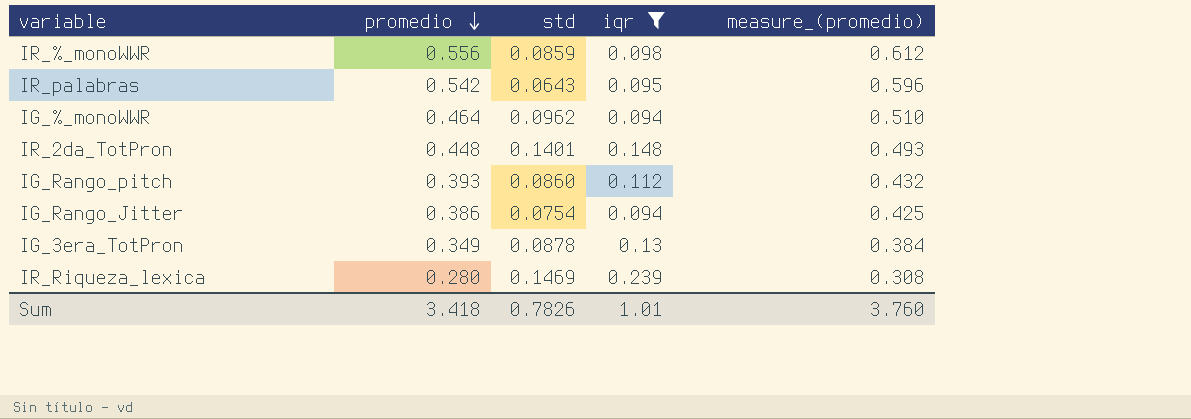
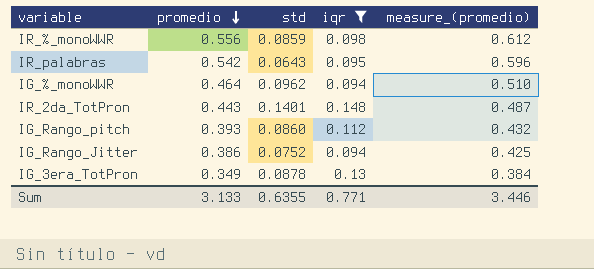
row IR_Riqueza_lexica: 0.280 | 0.1469 | 0.239 | 0.308 -> none
IR_2da_TotPron | promedio: 0.448 -> 0.443
IR_2da_TotPron | measure_(promedio): 0.493 -> 0.487
IG_Rango_Jitter | std: 0.0754 -> 0.0752
Sum | promedio: 3.418 -> 3.133
Sum | std: 0.7826 -> 0.6355
Sum | iqr: 1.01 -> 0.771
Sum | measure_(promedio): 3.760 -> 3.446

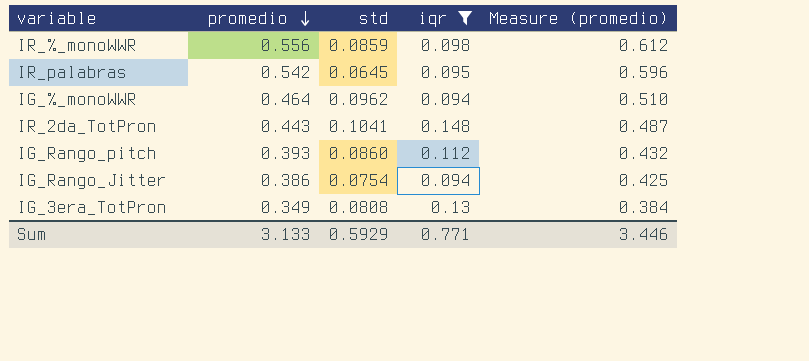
column name: measure_(promedio) -> Measure (promedio)
IR_palabras | std: 0.0643 -> 0.0645
IR_2da_TotPron | std: 0.1401 -> 0.1041
IG_Rango_Jitter | std: 0.0752 -> 0.0754
IG_3era_TotPron | std: 0.0878 -> 0.0808
Sum | std: 0.6355 -> 0.5929

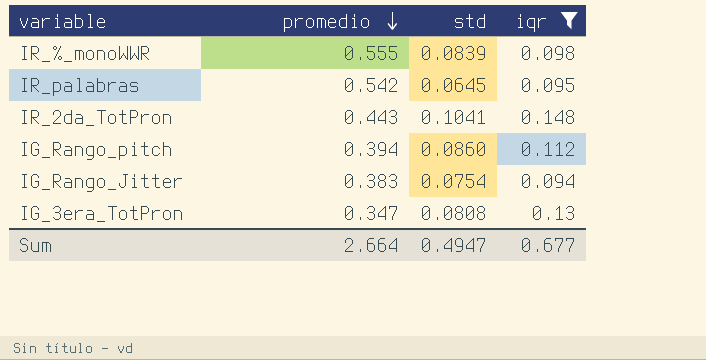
column Measure (promedio) | formula: [promedio] * 1.1 -> none
row IG_%_monoWWR: 0.464 | 0.0962 | 0.094 | 0.510 -> none
IR_%_monoWWR | promedio: 0.556 -> 0.555
IR_%_monoWWR | std: 0.0859 -> 0.0839
IG_Rango_pitch | promedio: 0.393 -> 0.394
IG_Rango_Jitter | promedio: 0.386 -> 0.383
IG_3era_TotPron | promedio: 0.349 -> 0.347
Sum | promedio: 3.133 -> 2.664
Sum | std: 0.5929 -> 0.4947
Sum | iqr: 0.771 -> 0.677

